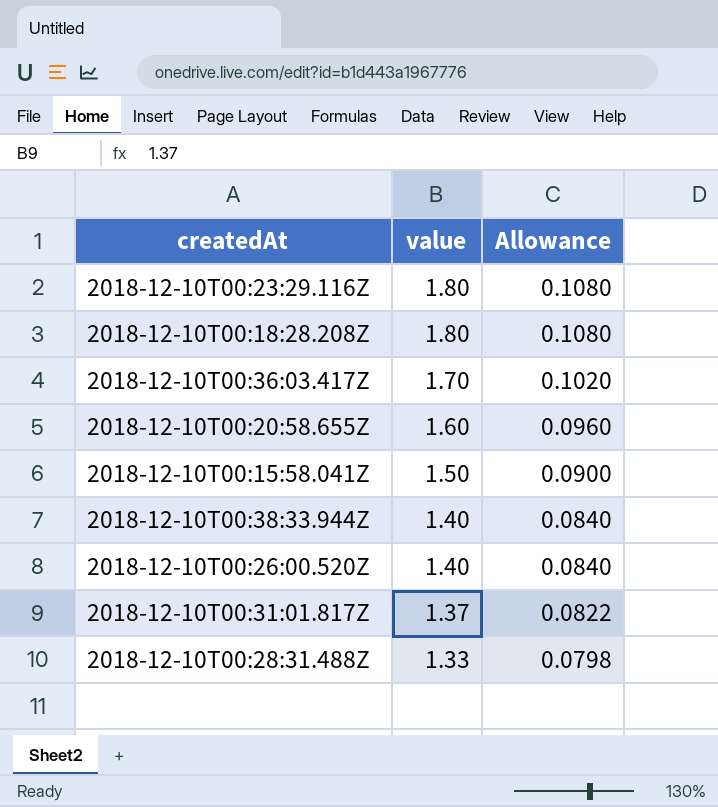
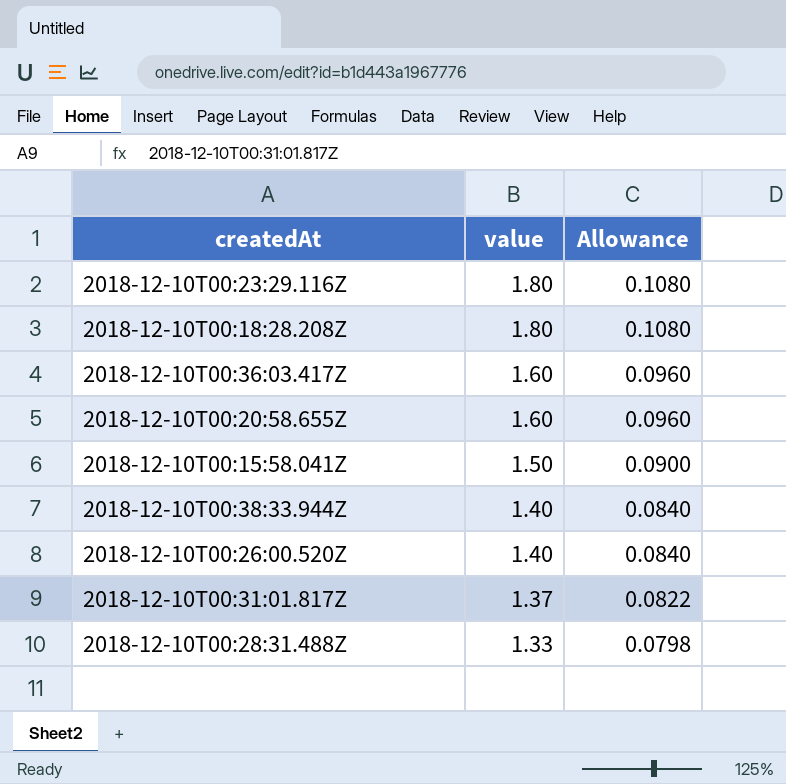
2018-12-10T00:36:03.417Z | value: 1.70 -> 1.60
2018-12-10T00:36:03.417Z | Allowance: 0.1020 -> 0.0960

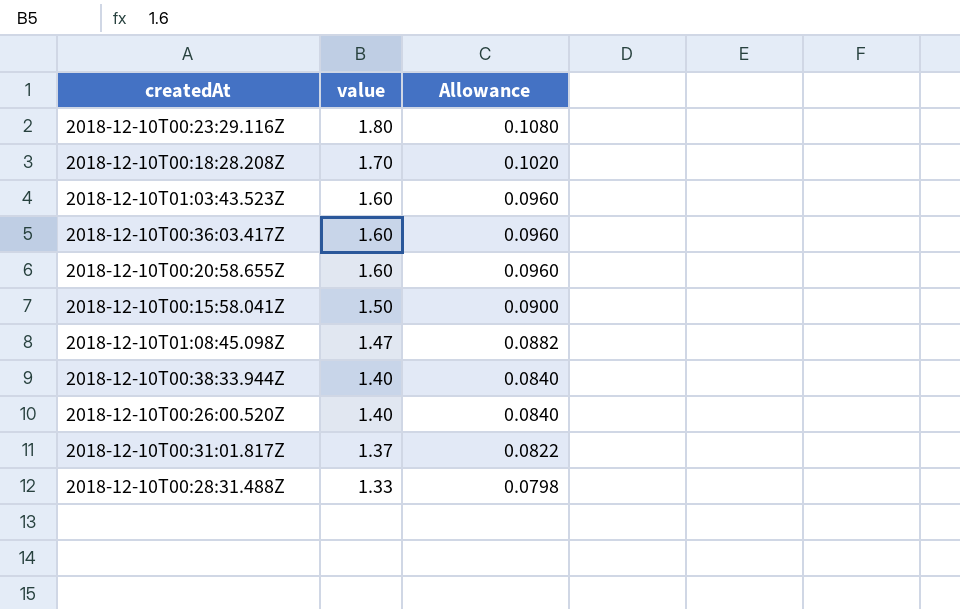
2018-12-10T00:18:28.208Z | value: 1.80 -> 1.70
2018-12-10T00:18:28.208Z | Allowance: 0.1080 -> 0.1020
row 2018-12-10T01:03:43.523Z: none -> 1.60 | 0.0960
row 2018-12-10T01:08:45.098Z: none -> 1.47 | 0.0882

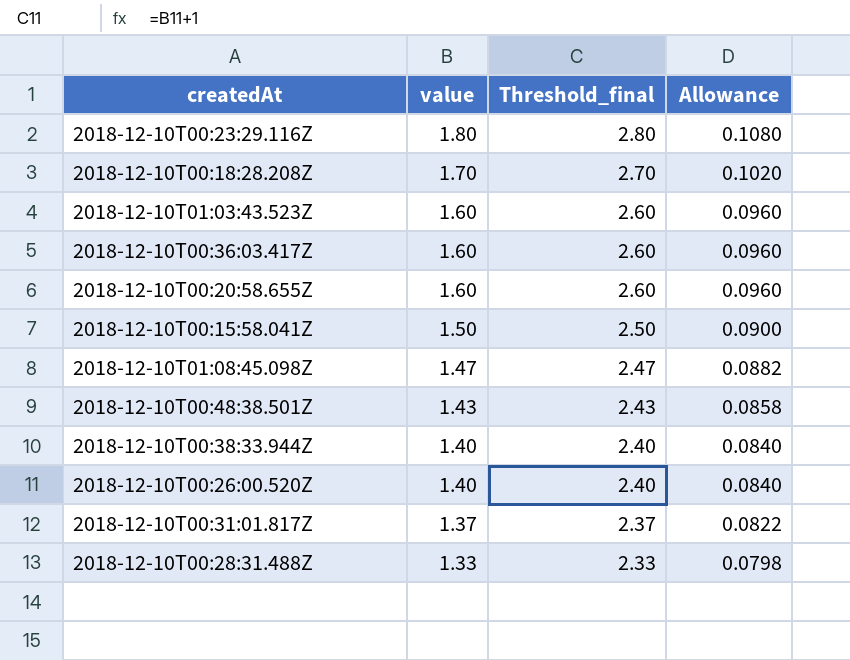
column Threshold_final | formula: none -> [value] + 1
row 2018-12-10T00:48:38.501Z: none -> 1.43 | 2.43 | 0.0858

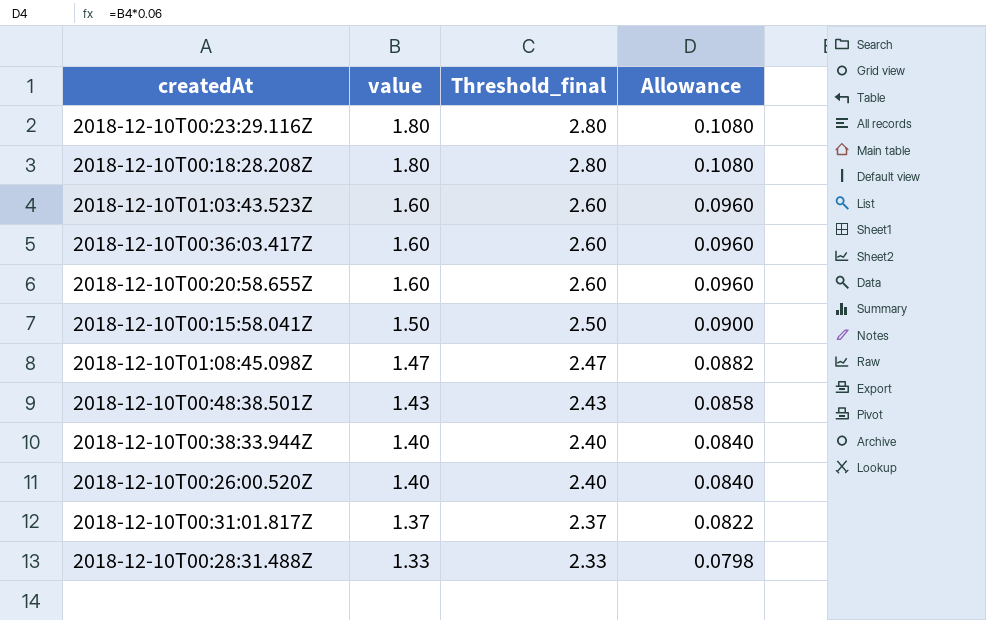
2018-12-10T00:18:28.208Z | value: 1.70 -> 1.80
2018-12-10T00:18:28.208Z | Threshold_final: 2.70 -> 2.80
2018-12-10T00:18:28.208Z | Allowance: 0.1020 -> 0.1080

